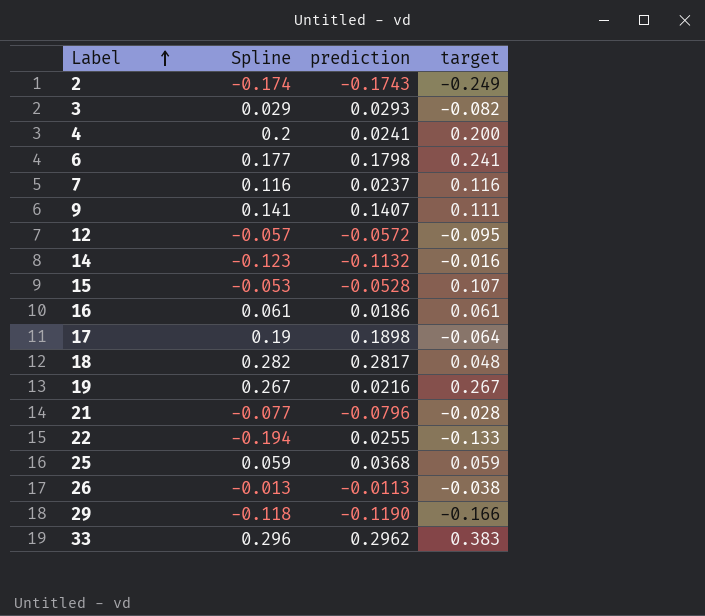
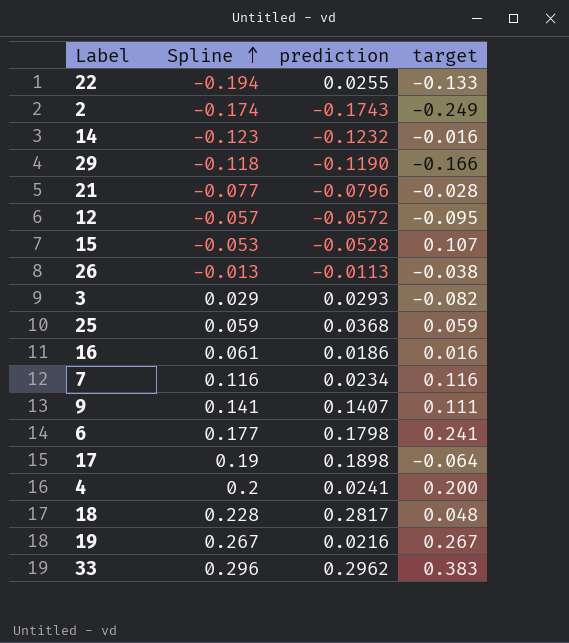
row order: Label ascending -> Spline ascending
14 | prediction: -0.1132 -> -0.1232
16 | target: 0.061 -> 0.016
7 | prediction: 0.0237 -> 0.0234
18 | Spline: 0.282 -> 0.228

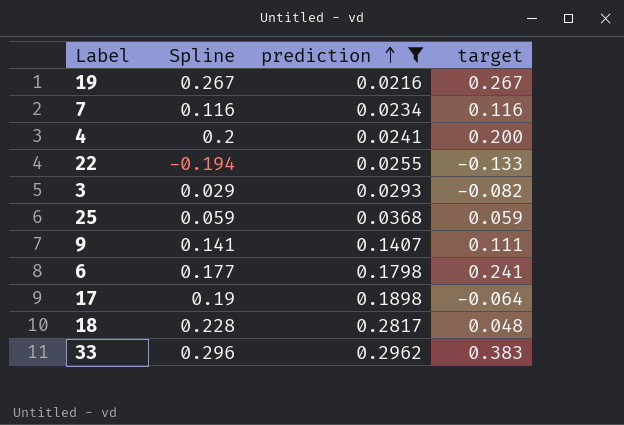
filter: none -> prediction >= 0.0216
row order: Spline ascending -> prediction ascending

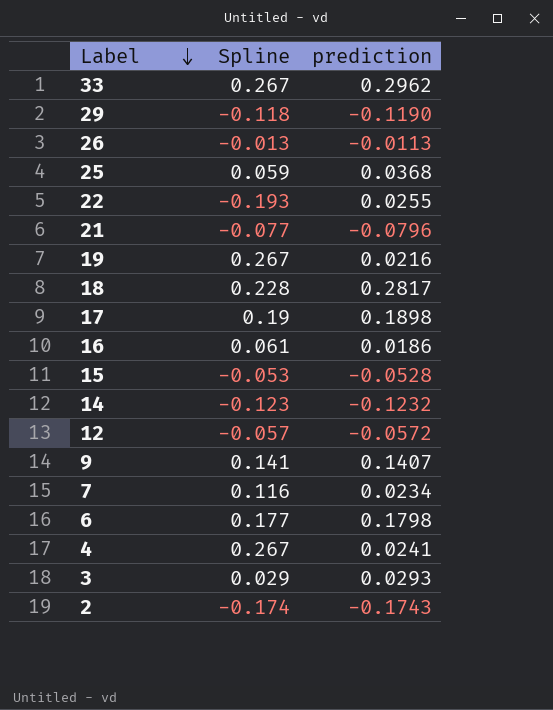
filter: prediction >= 0.0216 -> none
row order: prediction ascending -> Label descending
column target | position: 4 -> none
33 | Spline: 0.296 -> 0.267
22 | Spline: -0.194 -> -0.193
4 | Spline: 0.2 -> 0.267

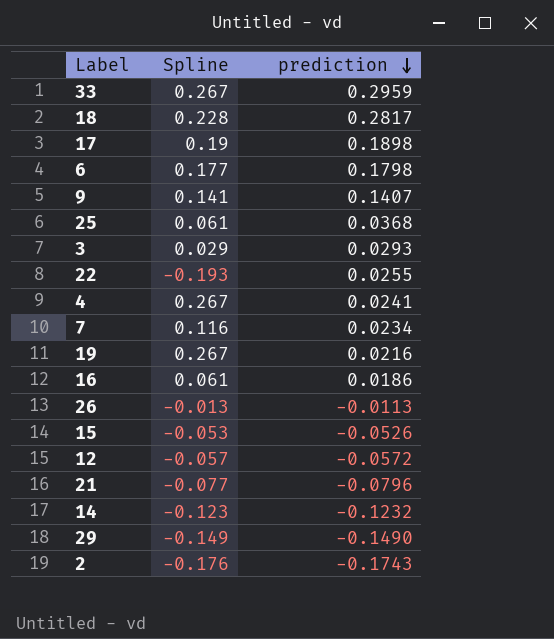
row order: Label descending -> prediction descending
33 | prediction: 0.2962 -> 0.2959
25 | Spline: 0.059 -> 0.061
15 | prediction: -0.0528 -> -0.0526
29 | Spline: -0.118 -> -0.149
29 | prediction: -0.1190 -> -0.1490
2 | Spline: -0.174 -> -0.176

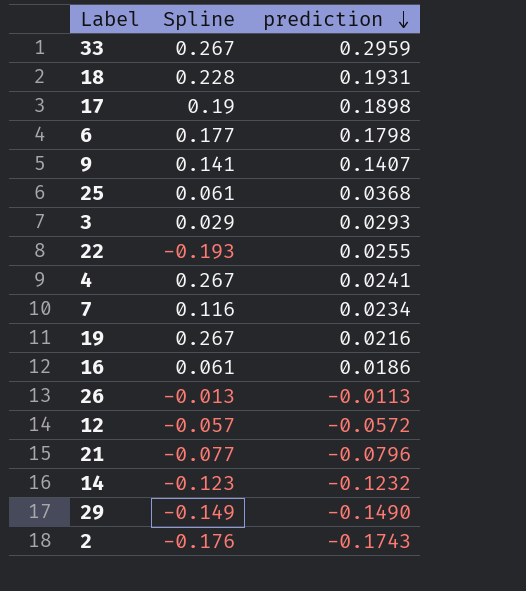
row 15: -0.053 | -0.0526 -> none
18 | prediction: 0.2817 -> 0.1931

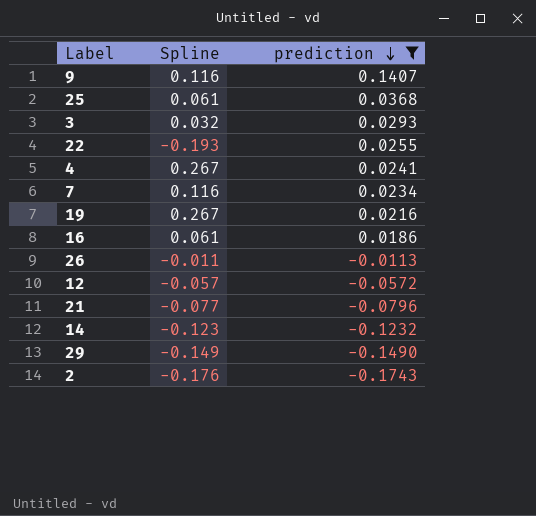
filter: none -> prediction <= 0.1407
9 | Spline: 0.141 -> 0.116
3 | Spline: 0.029 -> 0.032
26 | Spline: -0.013 -> -0.011

